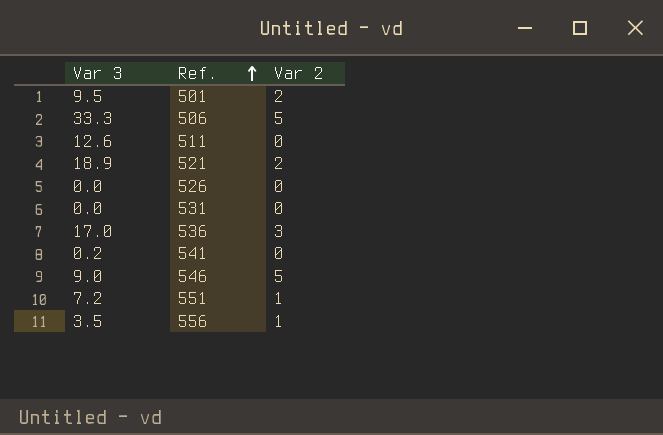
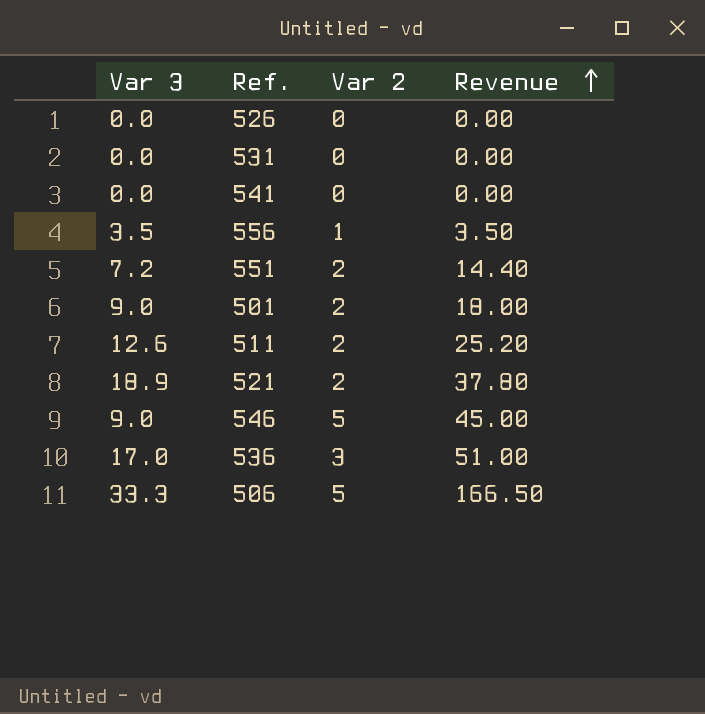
row order: Ref. ascending -> Revenue ascending
column Revenue | formula: none -> [Var 3] * [Var 2]
541 | Var 3: 0.2 -> 0.0
551 | Var 2: 1 -> 2
501 | Var 3: 9.5 -> 9.0
511 | Var 2: 0 -> 2

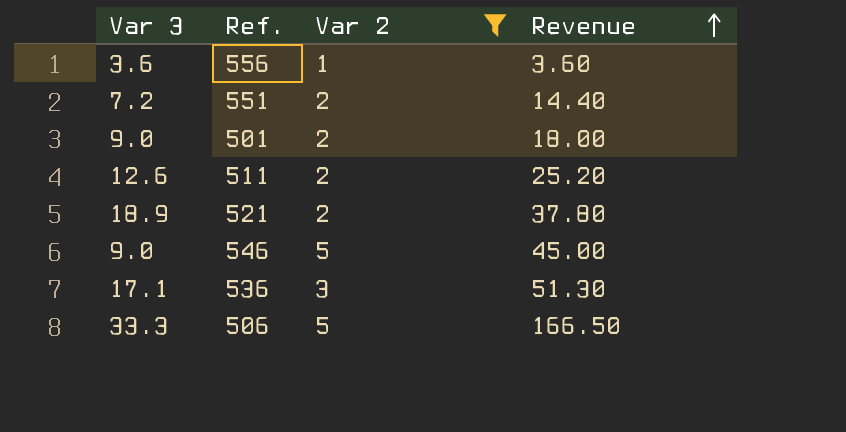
filter: none -> Var 2 != 0
556 | Var 3: 3.5 -> 3.6
556 | Revenue: 3.50 -> 3.60
536 | Var 3: 17.0 -> 17.1
536 | Revenue: 51.00 -> 51.30

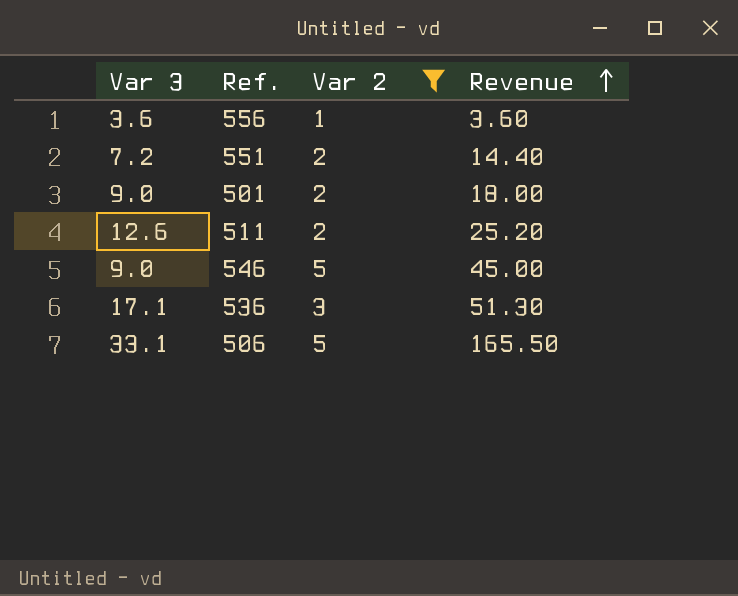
row 521: 18.9 | 2 | 37.80 -> none
506 | Var 3: 33.3 -> 33.1
506 | Revenue: 166.50 -> 165.50

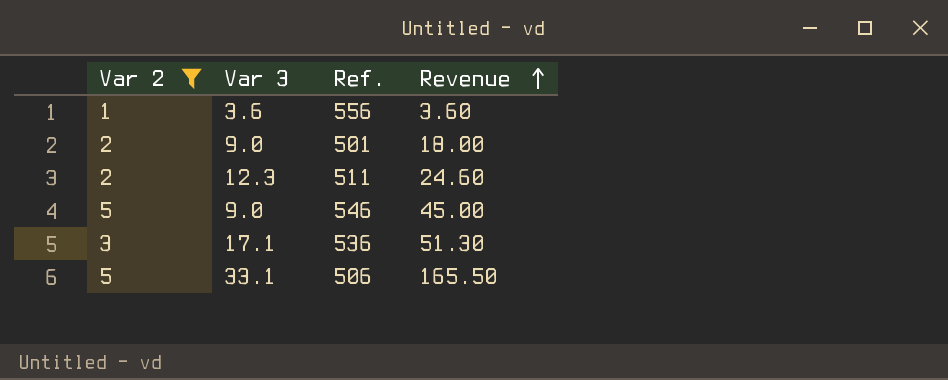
column Var 2 | position: 3 -> 1
row 551: 7.2 | 2 | 14.40 -> none
511 | Var 3: 12.6 -> 12.3
511 | Revenue: 25.20 -> 24.60

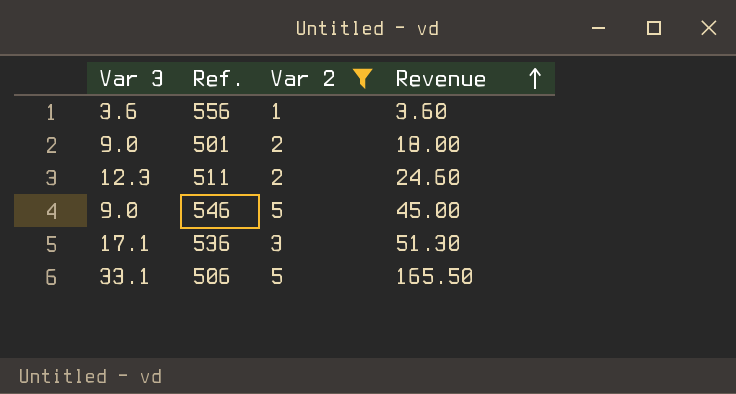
column Var 2 | position: 1 -> 3

